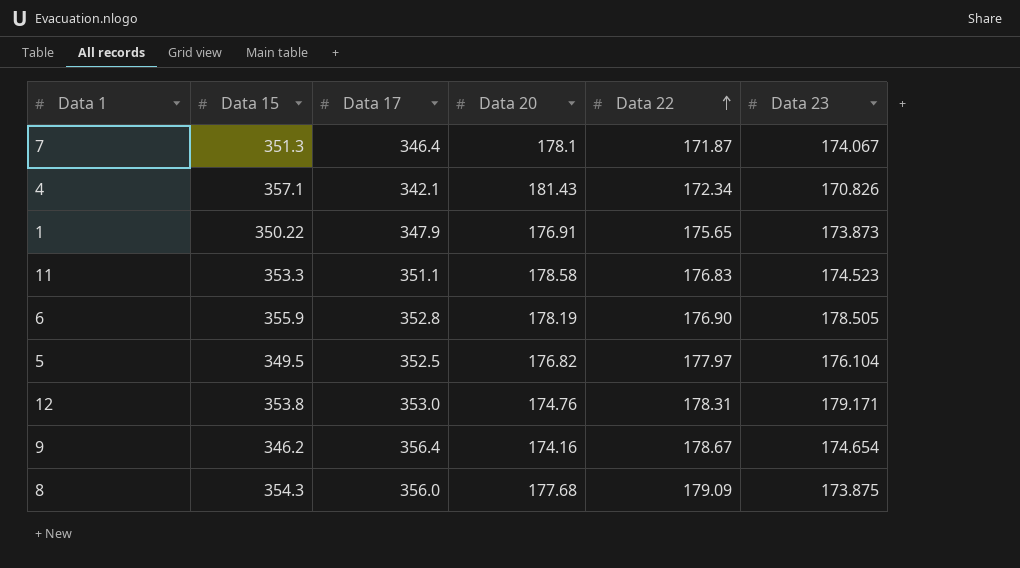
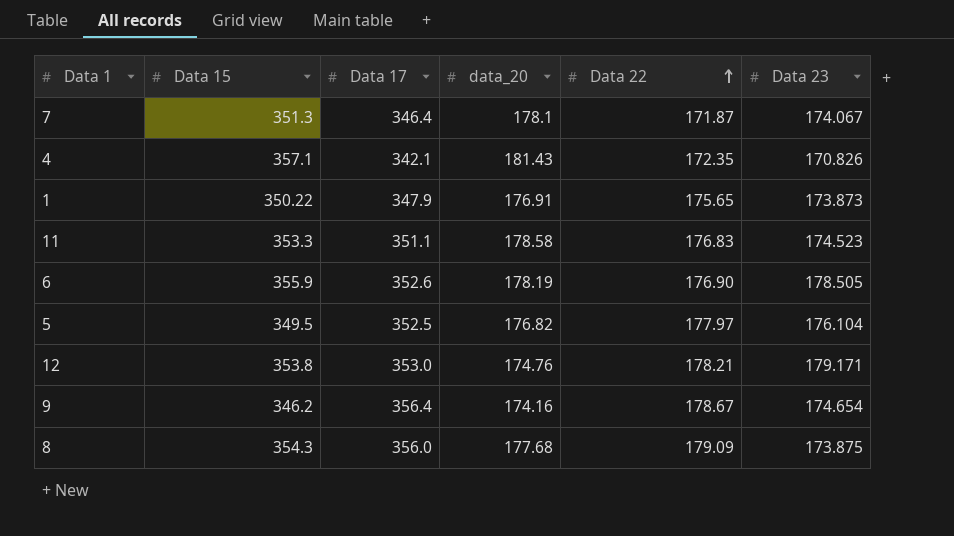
column name: Data 20 -> data_20
4 | Data 22: 172.34 -> 172.35
6 | Data 17: 352.8 -> 352.6
12 | Data 22: 178.31 -> 178.21

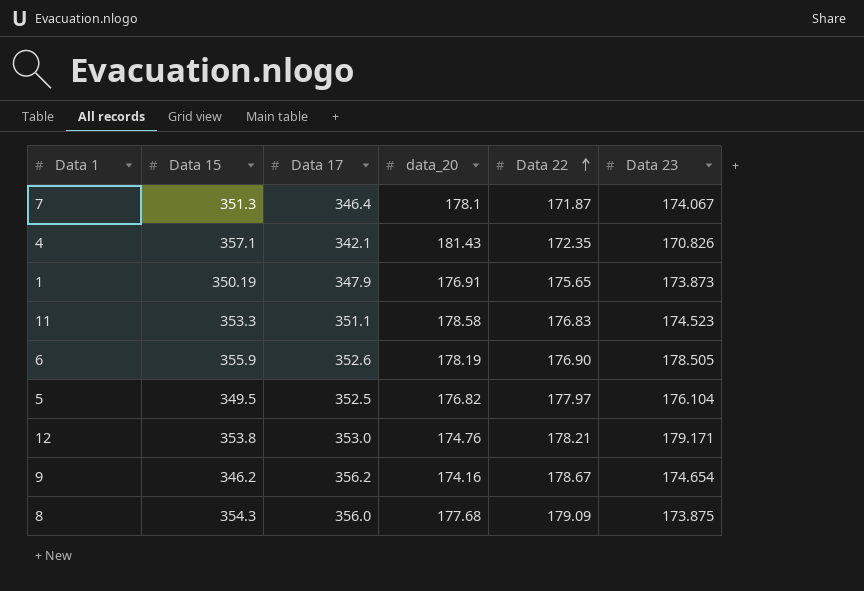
1 | Data 15: 350.22 -> 350.19
9 | Data 17: 356.4 -> 356.2

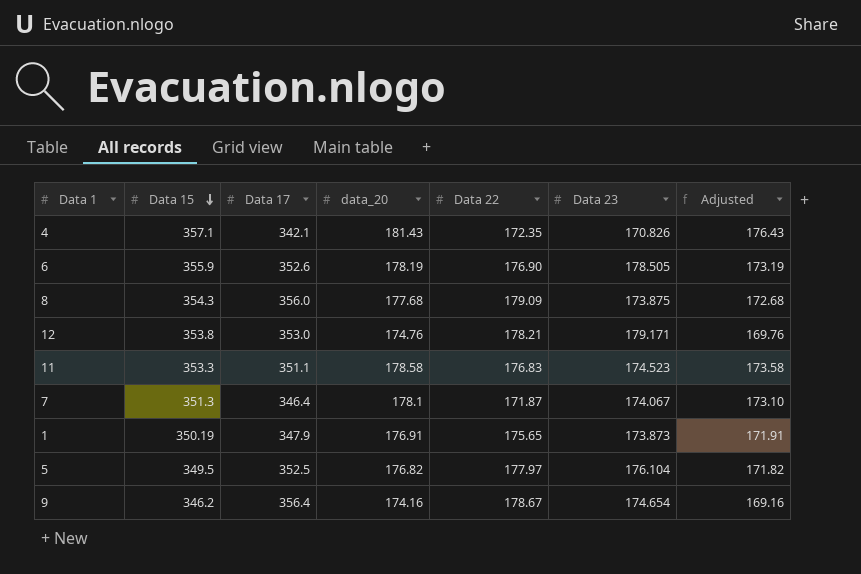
row order: Data 22 ascending -> Data 15 descending
column Adjusted | formula: none -> [data_20] - 5
9 | Data 17: 356.2 -> 356.4

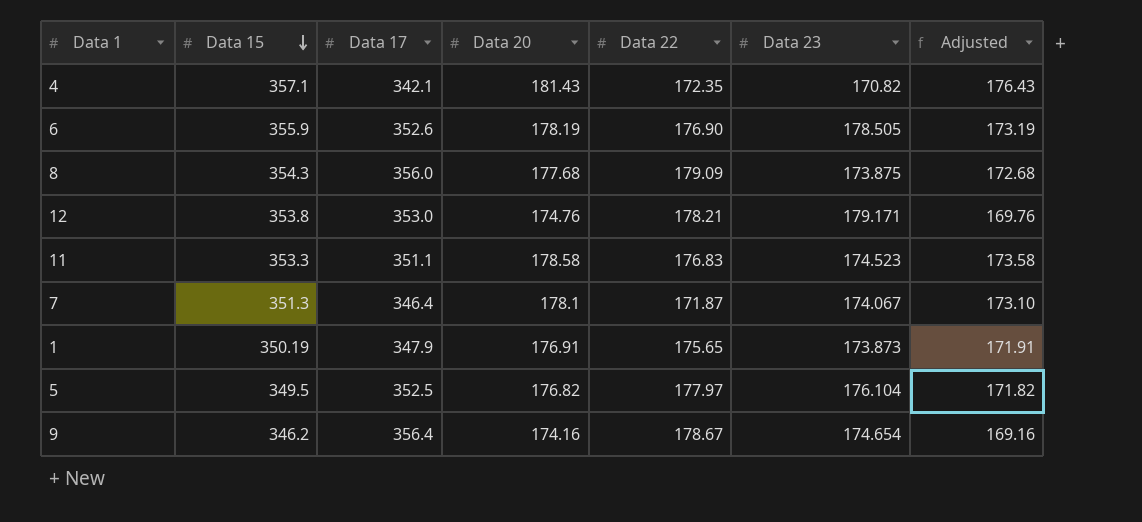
column name: data_20 -> Data 20
4 | Data 23: 170.826 -> 170.82

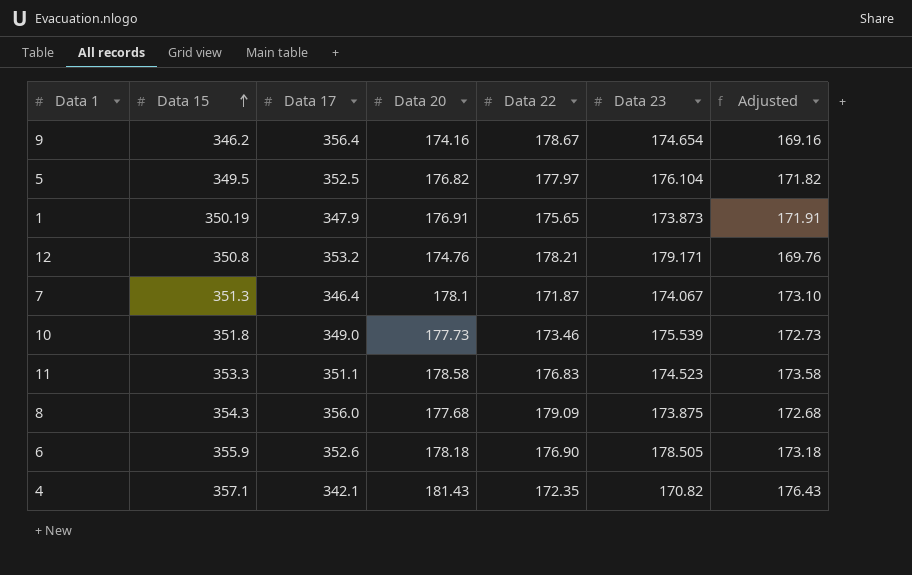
row order: Data 15 descending -> Data 15 ascending
12 | Data 15: 353.8 -> 350.8
12 | Data 17: 353.0 -> 353.2
row 10: none -> 351.8 | 349.0 | 177.73 | 173.46 | 175.539 | 172.73
6 | Data 20: 178.19 -> 178.18
6 | Adjusted: 173.19 -> 173.18

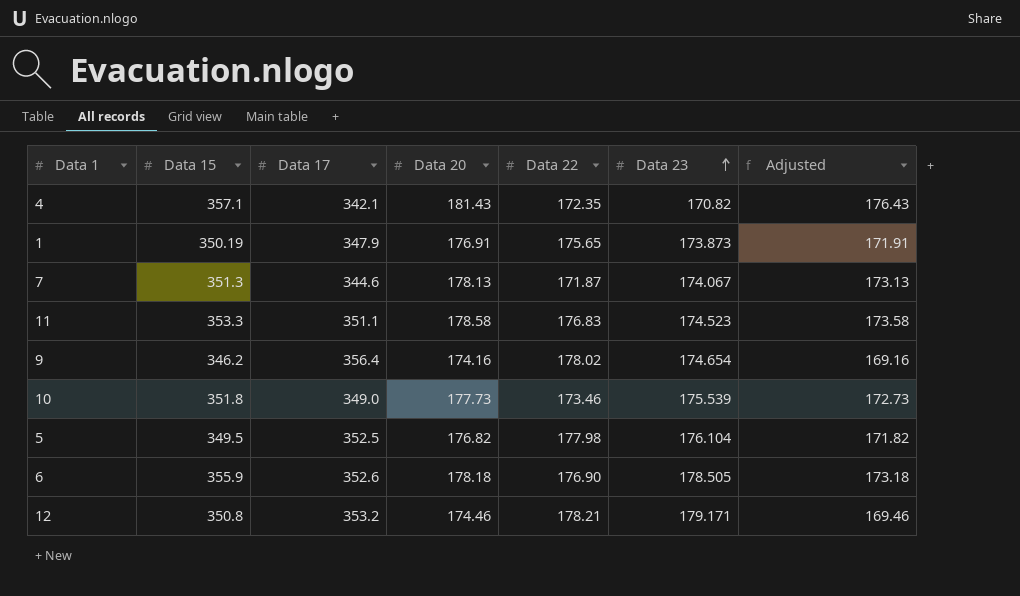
row order: Data 15 ascending -> Data 23 ascending
row 8: 354.3 | 356.0 | 177.68 | 179.09 | 173.875 | 172.68 -> none
7 | Data 17: 346.4 -> 344.6
7 | Data 20: 178.1 -> 178.13
7 | Adjusted: 173.10 -> 173.13
9 | Data 22: 178.67 -> 178.02
5 | Data 22: 177.97 -> 177.98
12 | Data 20: 174.76 -> 174.46
12 | Adjusted: 169.76 -> 169.46

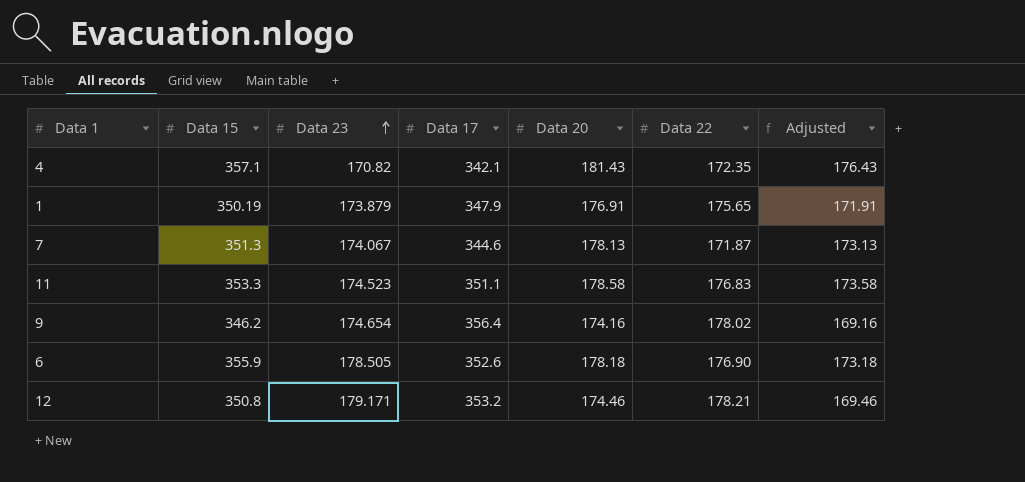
column Data 23 | position: 6 -> 3
row 10: 351.8 | 349.0 | 177.73 | 173.46 | 175.539 | 172.73 -> none
row 5: 349.5 | 352.5 | 176.82 | 177.98 | 176.104 | 171.82 -> none
1 | Data 23: 173.873 -> 173.879

